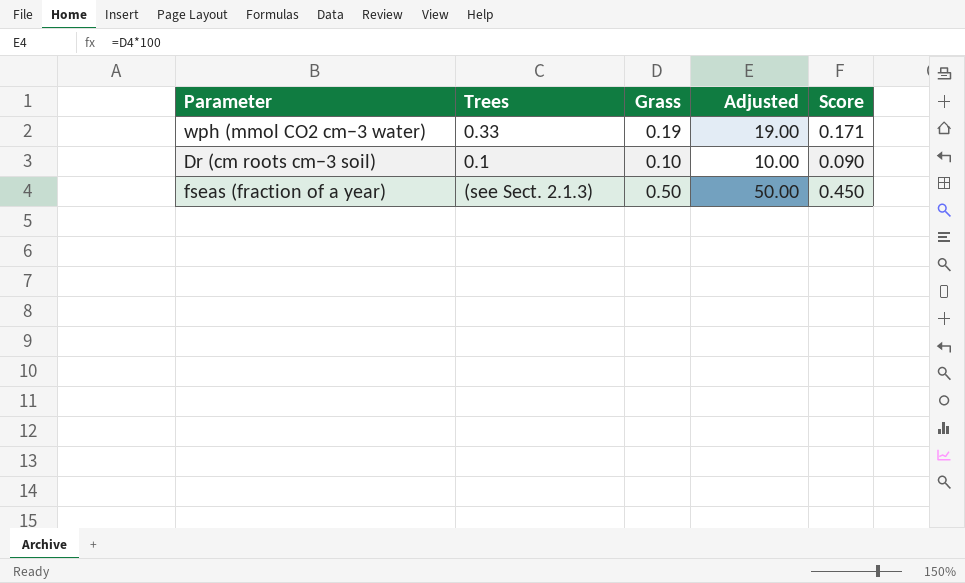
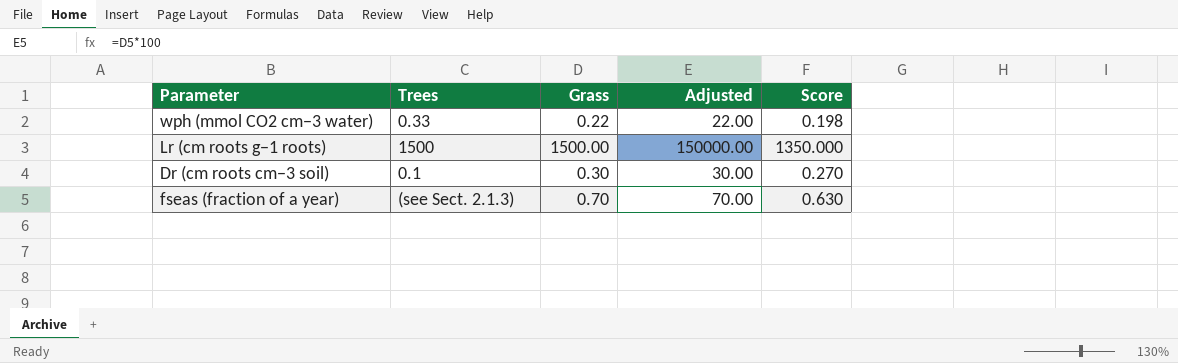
wph (mmol CO2 cm−3 water) | Grass: 0.19 -> 0.22
wph (mmol CO2 cm−3 water) | Adjusted: 19.00 -> 22.00
wph (mmol CO2 cm−3 water) | Score: 0.171 -> 0.198
row Lr (cm roots g−1 roots): none -> 1500 | 1500.00 | 150000.00 | 1350.000
Dr (cm roots cm−3 soil) | Grass: 0.10 -> 0.30
Dr (cm roots cm−3 soil) | Adjusted: 10.00 -> 30.00
Dr (cm roots cm−3 soil) | Score: 0.090 -> 0.270
fseas (fraction of a year) | Grass: 0.50 -> 0.70
fseas (fraction of a year) | Adjusted: 50.00 -> 70.00
fseas (fraction of a year) | Score: 0.450 -> 0.630

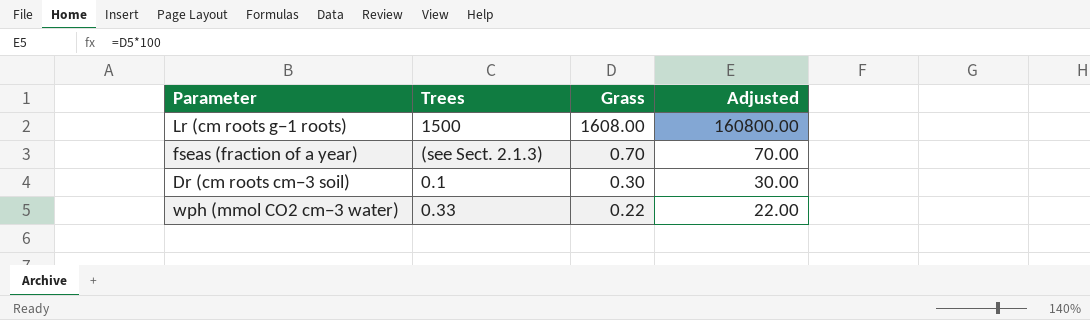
row order: none -> Grass descending
column Score | formula: [Grass] * 0.9 -> none
Lr (cm roots g−1 roots) | Grass: 1500.00 -> 1608.00
Lr (cm roots g−1 roots) | Adjusted: 150000.00 -> 160800.00

